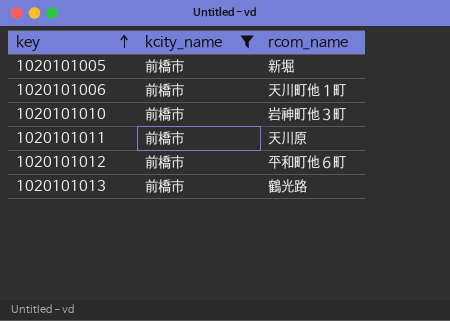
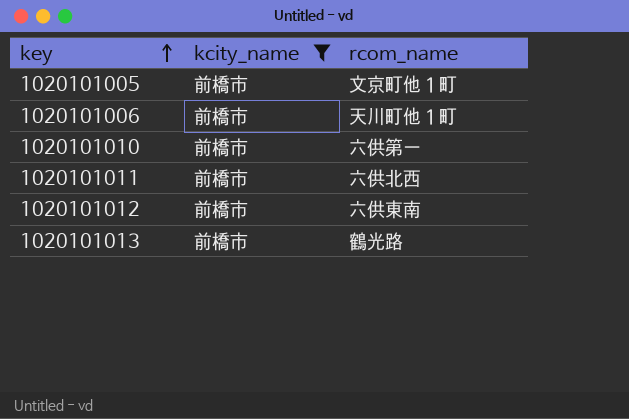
1020101005 | rcom_name: 新堀 -> 文京町他１町
1020101010 | rcom_name: 岩神町他３町 -> 六供第一
1020101011 | rcom_name: 天川原 -> 六供北西
1020101012 | rcom_name: 平和町他６町 -> 六供東南

